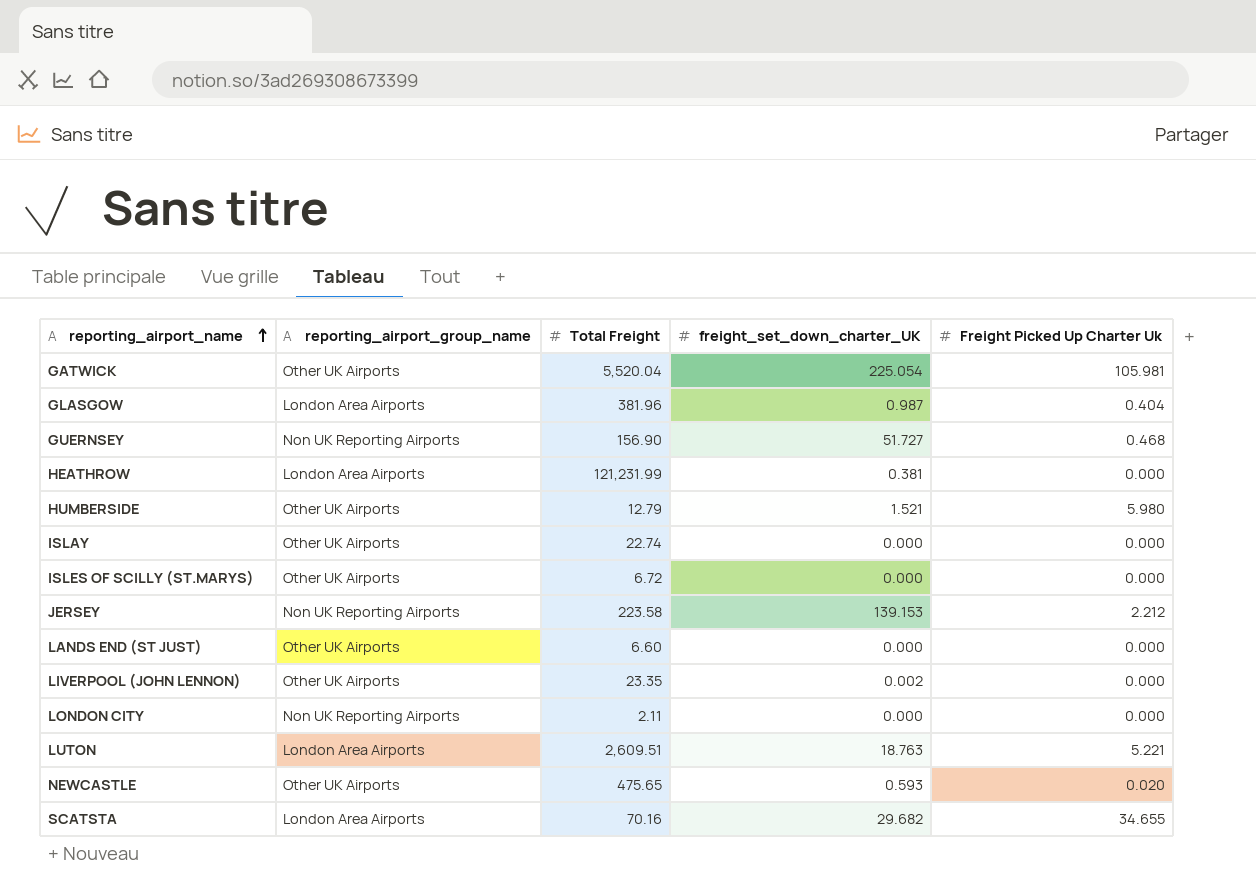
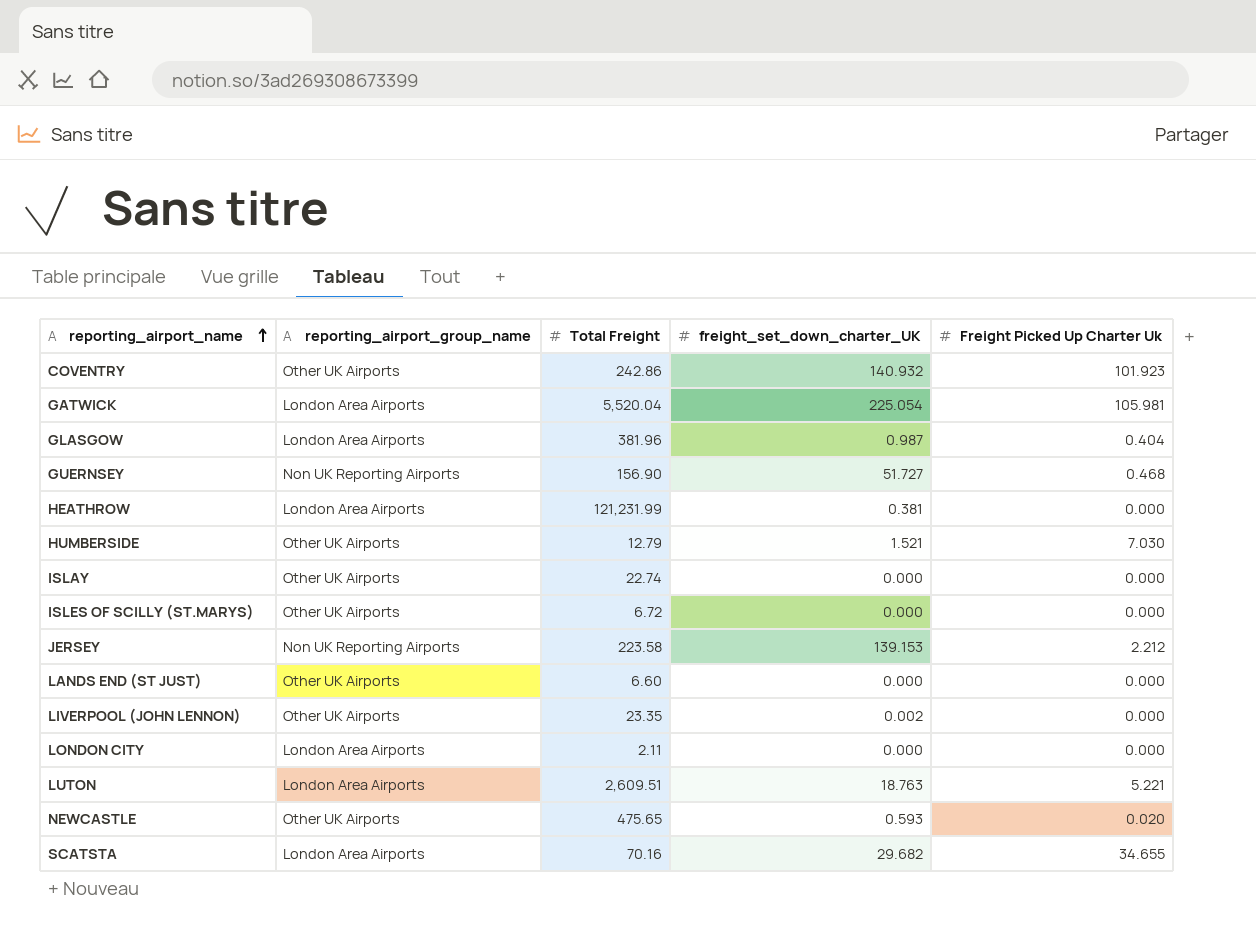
row COVENTRY: none -> Other UK Airports | 242.86 | 140.932 | 101.923
GATWICK | reporting_airport_group_name: Other UK Airports -> London Area Airports
HUMBERSIDE | Freight Picked Up Charter Uk: 5.980 -> 7.030
LONDON CITY | reporting_airport_group_name: Non UK Reporting Airports -> London Area Airports

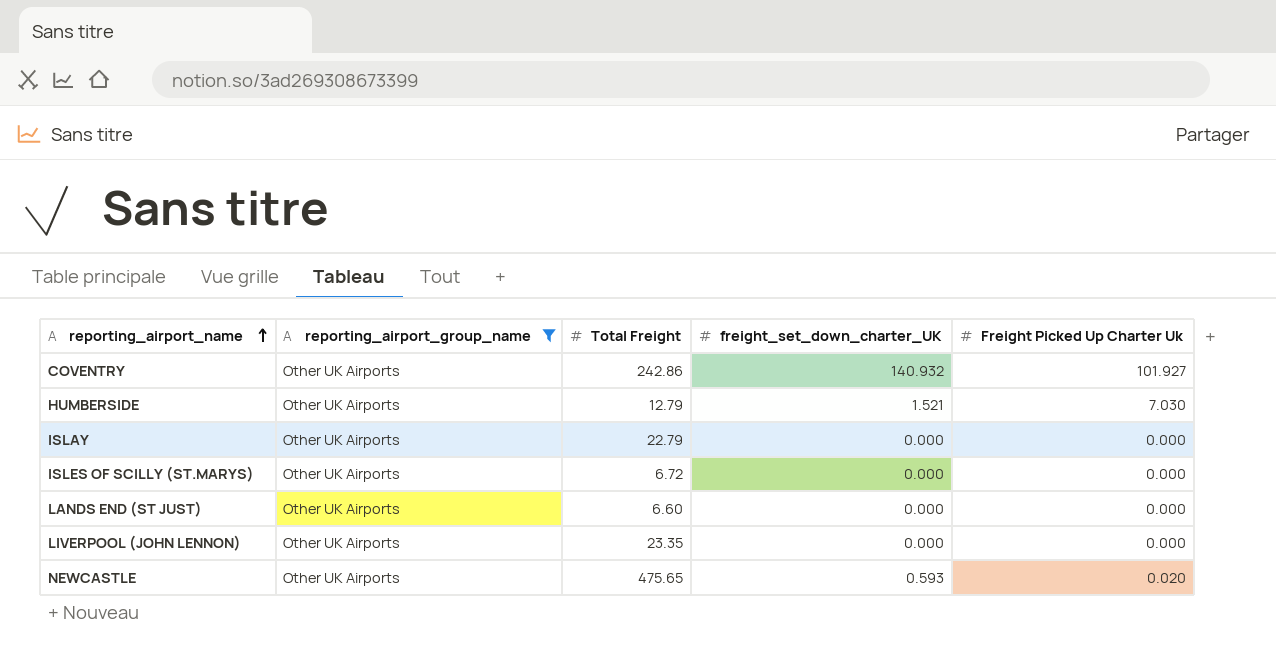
filter: none -> reporting_airport_group_name = Other UK Airports
COVENTRY | Freight Picked Up Charter Uk: 101.923 -> 101.927
ISLAY | Total Freight: 22.74 -> 22.79
LIVERPOOL (JOHN LENNON) | freight_set_down_charter_UK: 0.002 -> 0.000

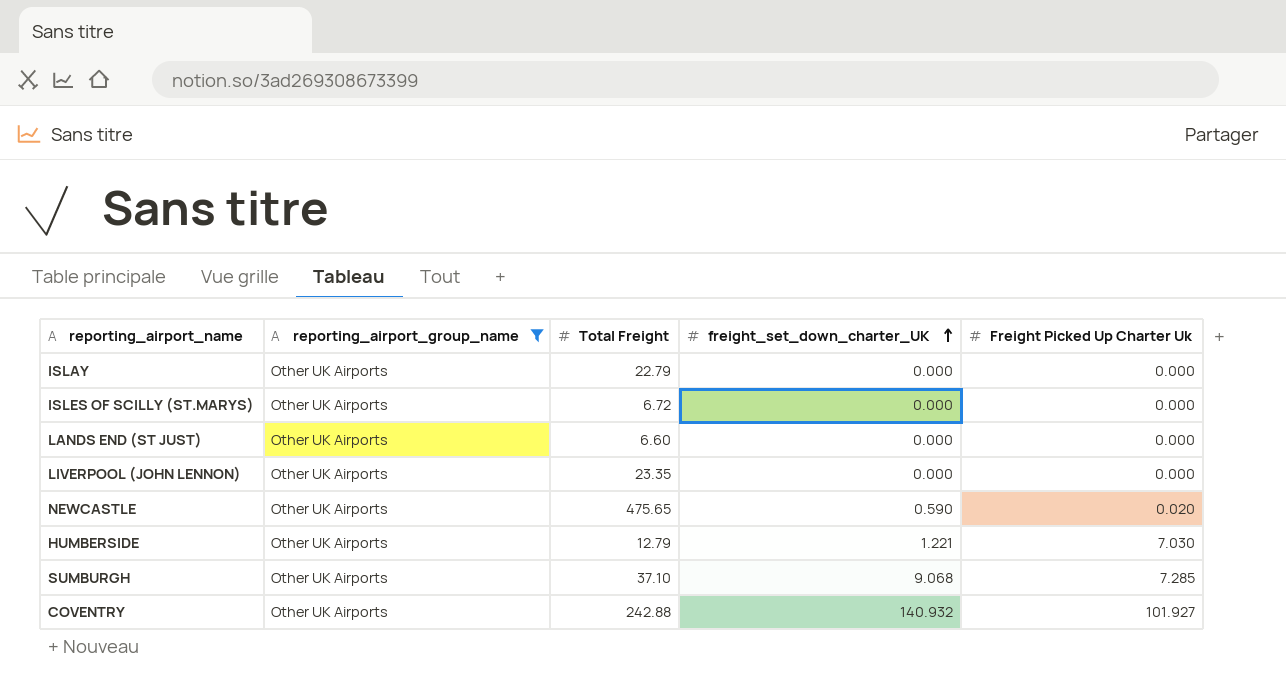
row order: reporting_airport_name ascending -> freight_set_down_charter_UK ascending
NEWCASTLE | freight_set_down_charter_UK: 0.593 -> 0.590
HUMBERSIDE | freight_set_down_charter_UK: 1.521 -> 1.221
row SUMBURGH: none -> Other UK Airports | 37.10 | 9.068 | 7.285
COVENTRY | Total Freight: 242.86 -> 242.88

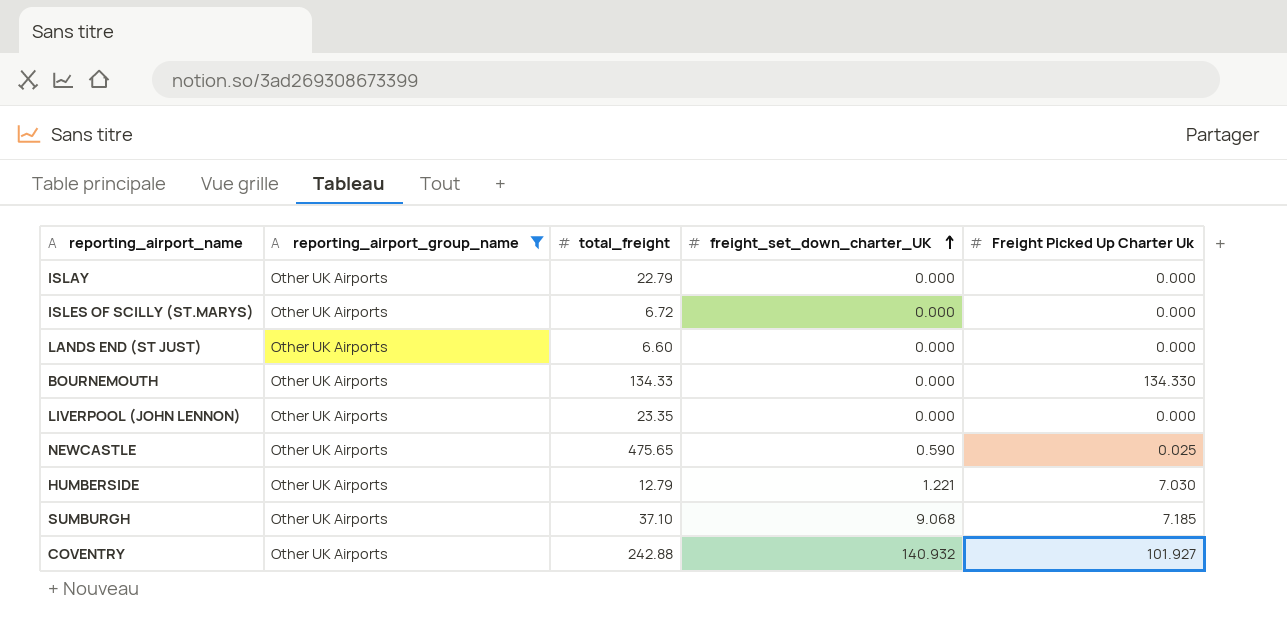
column name: Total Freight -> total_freight
row BOURNEMOUTH: none -> Other UK Airports | 134.33 | 0.000 | 134.330
NEWCASTLE | Freight Picked Up Charter Uk: 0.020 -> 0.025
SUMBURGH | Freight Picked Up Charter Uk: 7.285 -> 7.185

